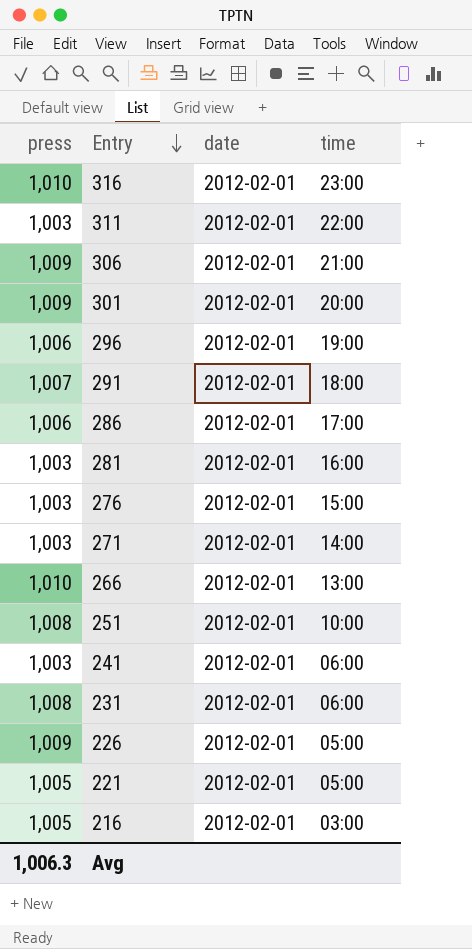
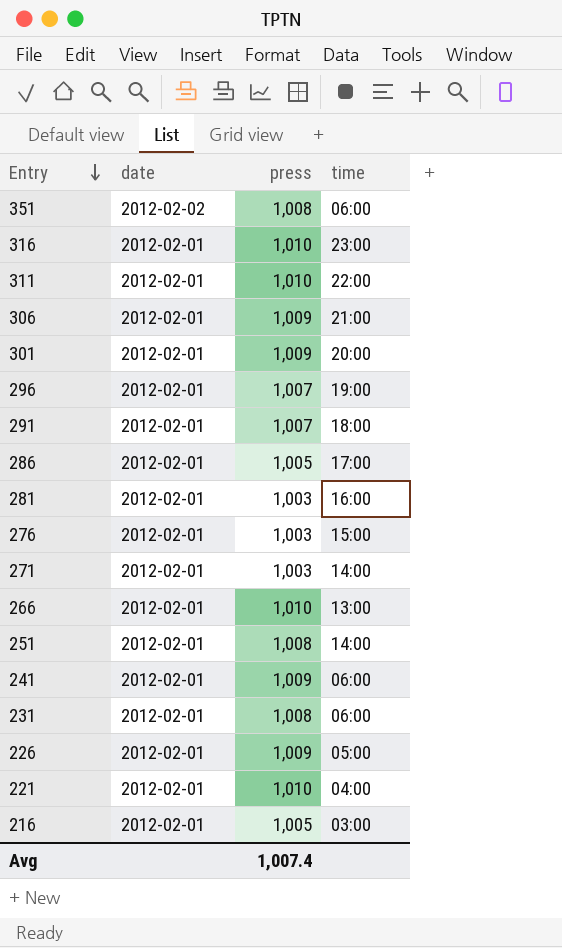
column press | position: 1 -> 3
row 351: none -> 2012-02-02 | 1,008 | 06:00
311 | press: 1,003 -> 1,010
296 | press: 1,006 -> 1,007
286 | press: 1,006 -> 1,005
251 | time: 10:00 -> 14:00
241 | press: 1,003 -> 1,009
221 | press: 1,005 -> 1,010
221 | time: 05:00 -> 04:00
Avg | press: 1,006.3 -> 1,007.4

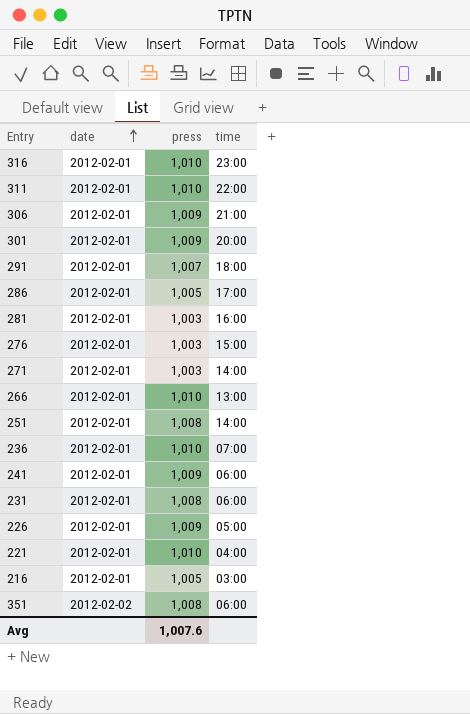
row order: Entry descending -> date ascending
row 296: 2012-02-01 | 1,007 | 19:00 -> none
row 236: none -> 2012-02-01 | 1,010 | 07:00
Avg | press: 1,007.4 -> 1,007.6

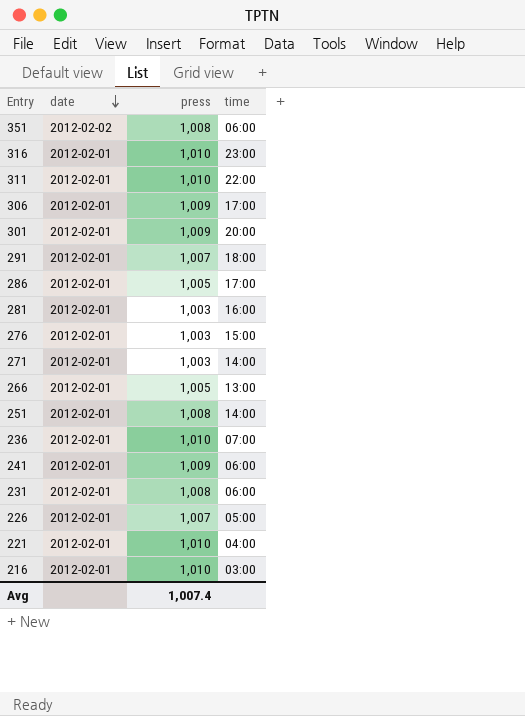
row order: date ascending -> date descending
306 | time: 21:00 -> 17:00
266 | press: 1,010 -> 1,005
226 | press: 1,009 -> 1,007
216 | press: 1,005 -> 1,010
Avg | press: 1,007.6 -> 1,007.4

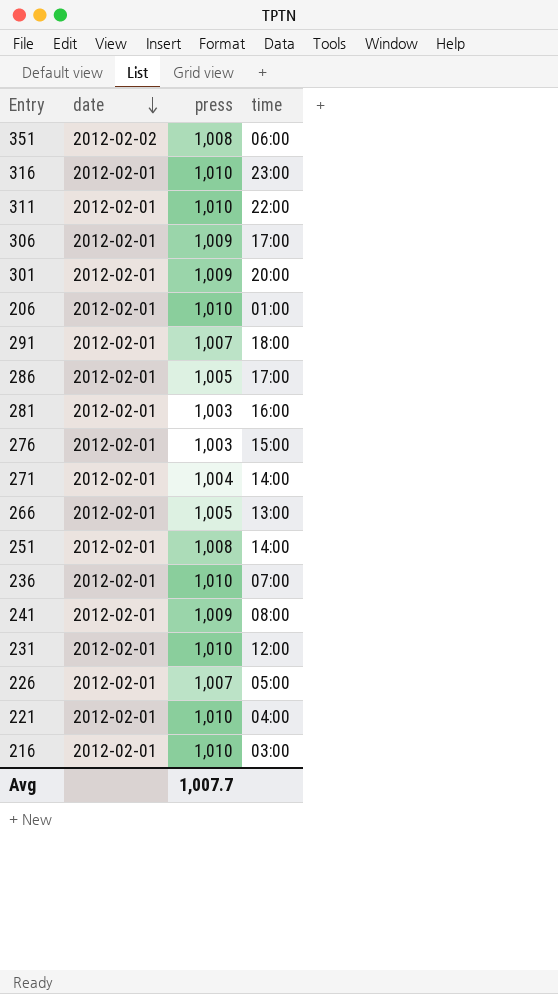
row 206: none -> 2012-02-01 | 1,010 | 01:00
271 | press: 1,003 -> 1,004
241 | time: 06:00 -> 08:00
231 | press: 1,008 -> 1,010
231 | time: 06:00 -> 12:00
Avg | press: 1,007.4 -> 1,007.7

